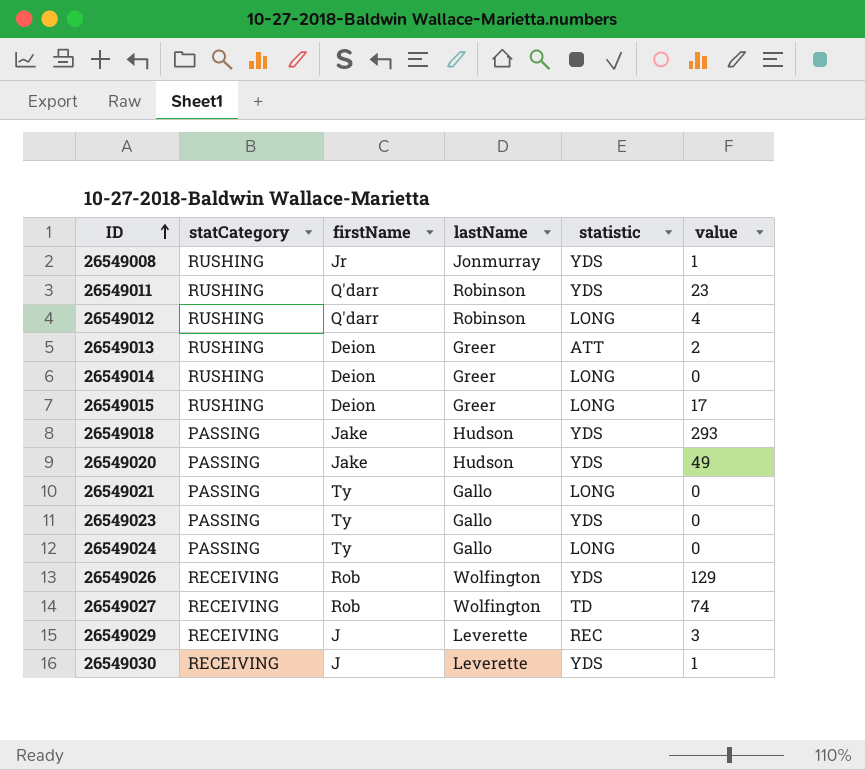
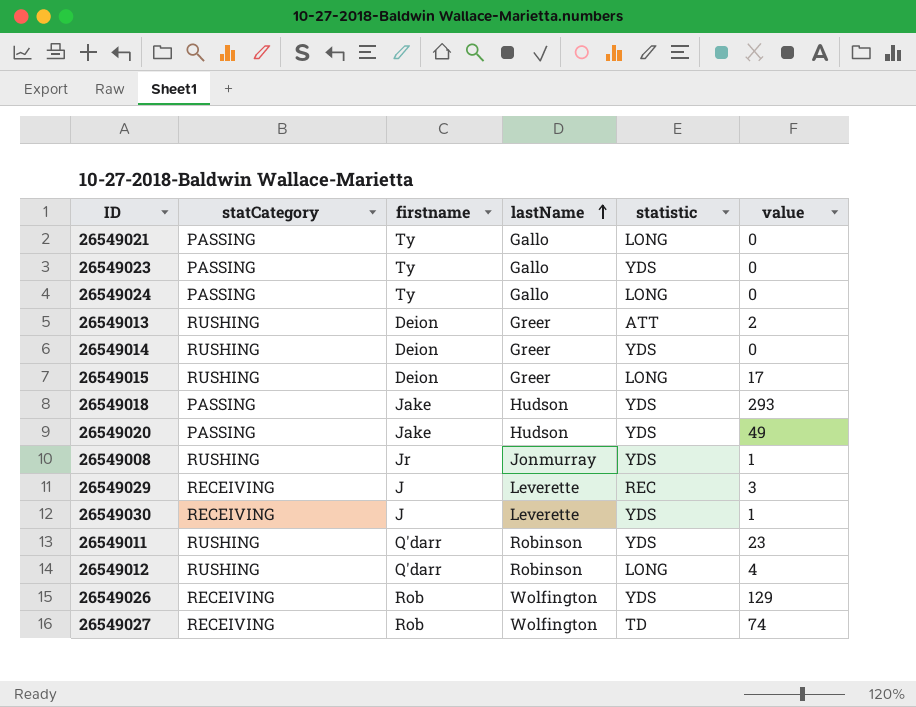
row order: ID ascending -> lastName ascending
column name: firstName -> firstname
26549014 | statistic: LONG -> YDS

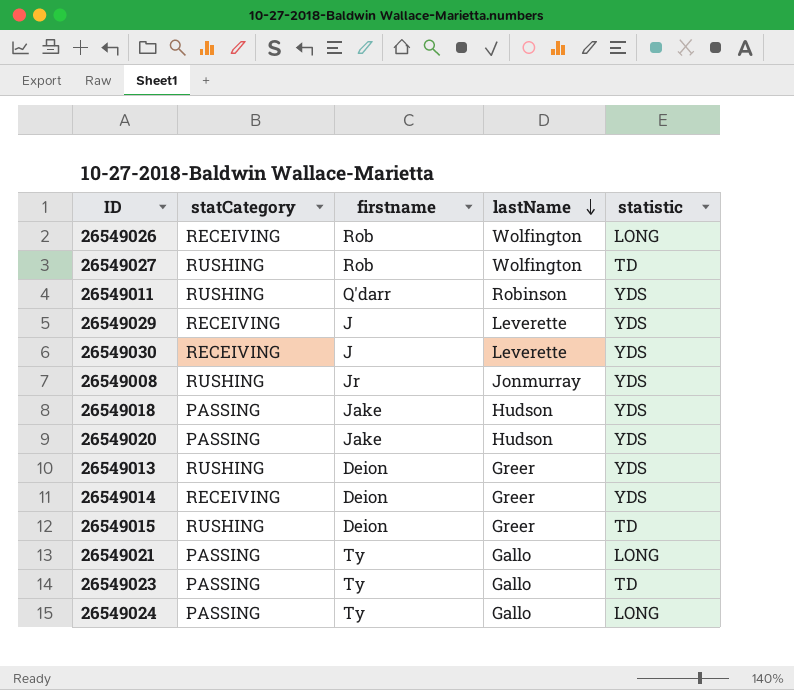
row order: lastName ascending -> lastName descending
column value | position: 6 -> none
row 26549012: RUSHING | Q'darr | Robinson | LONG | 4 -> none
26549026 | statistic: YDS -> LONG
26549027 | statCategory: RECEIVING -> RUSHING
26549029 | statistic: REC -> YDS
26549013 | statistic: ATT -> YDS
26549014 | statCategory: RUSHING -> RECEIVING
26549015 | statistic: LONG -> TD
26549023 | statistic: YDS -> TD

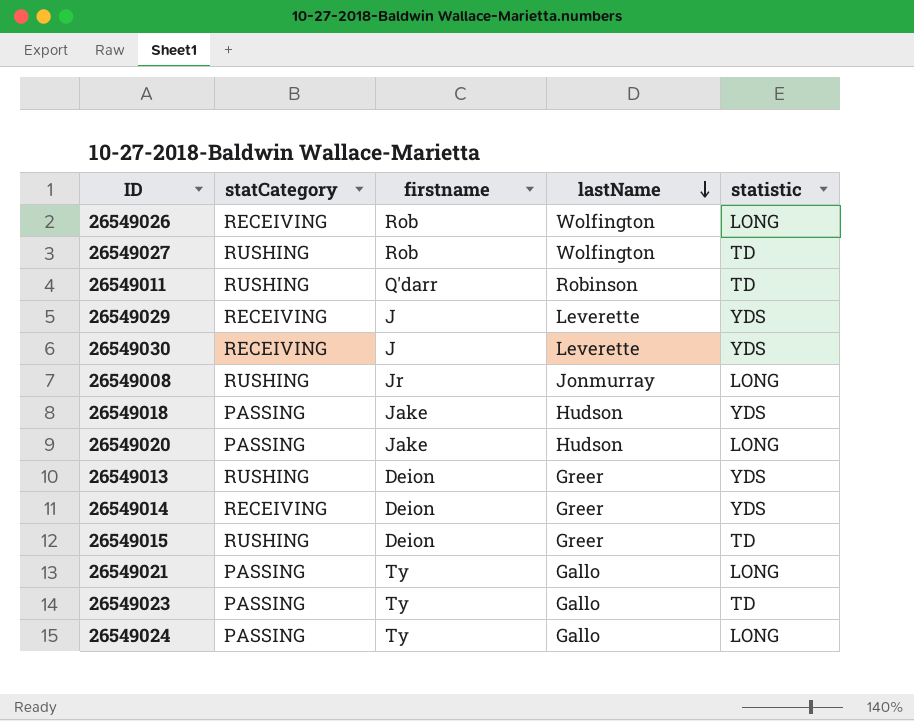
26549011 | statistic: YDS -> TD
26549008 | statistic: YDS -> LONG
26549020 | statistic: YDS -> LONG

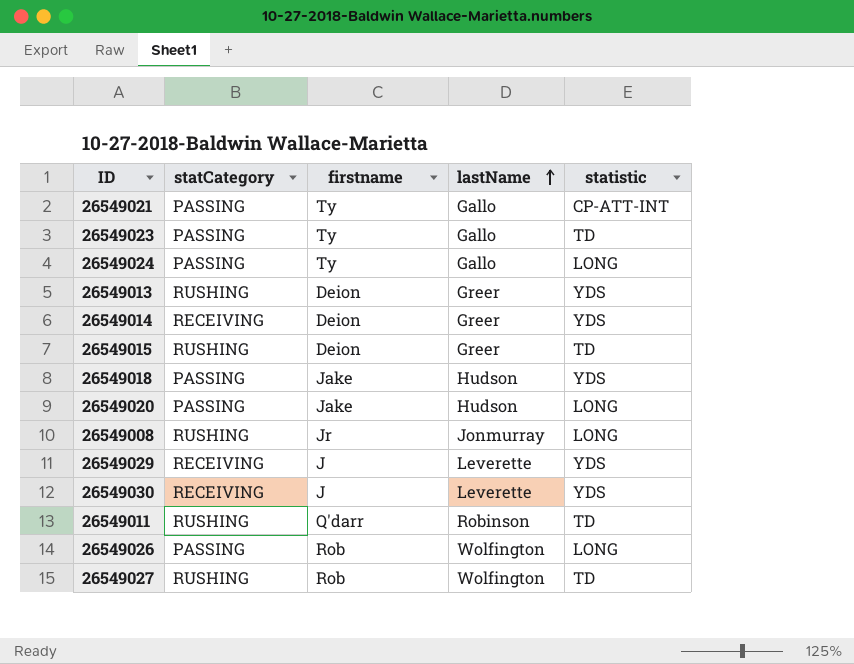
row order: lastName descending -> lastName ascending
26549021 | statistic: LONG -> CP-ATT-INT
26549026 | statCategory: RECEIVING -> PASSING

